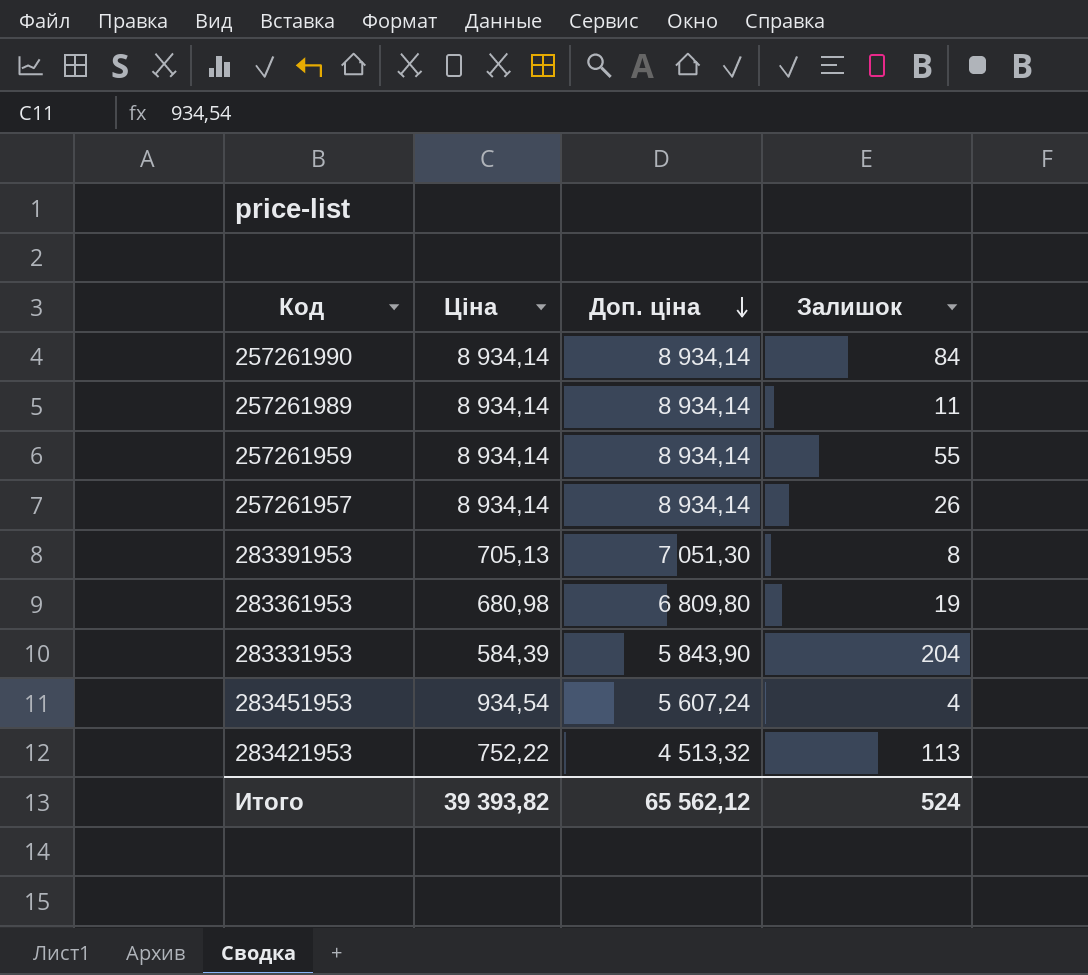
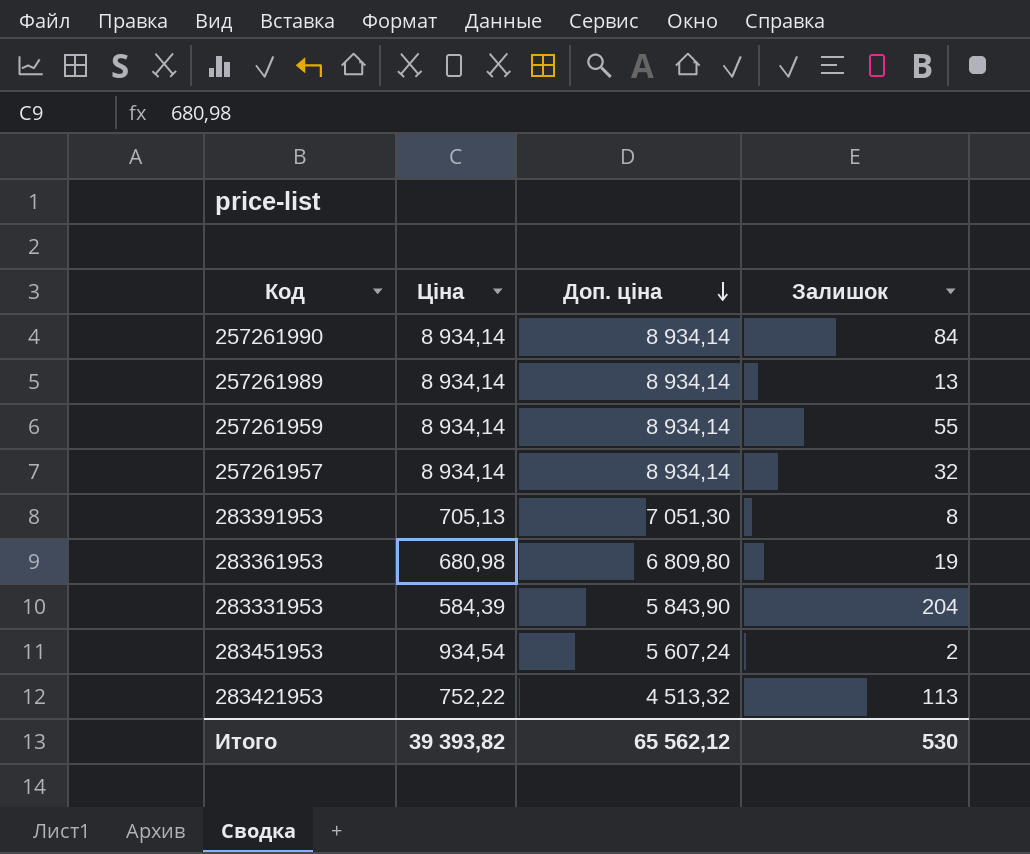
257261989 | Залишок: 11 -> 13
257261957 | Залишок: 26 -> 32
283451953 | Залишок: 4 -> 2
Итого | Залишок: 524 -> 530

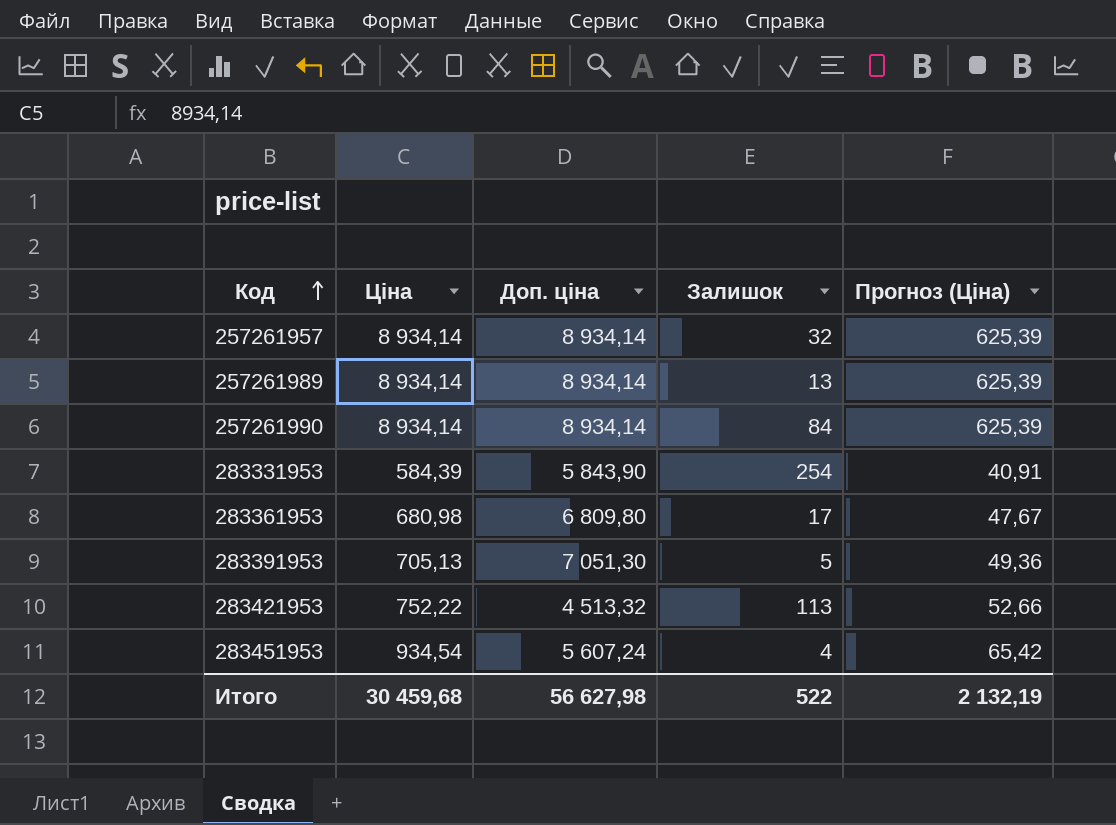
row order: Доп. ціна descending -> Код ascending
column Прогноз (Ціна) | formula: none -> [Ціна] * 0,07
row 257261959: 8 934,14 | 8 934,14 | 55 -> none
283331953 | Залишок: 204 -> 254
283361953 | Залишок: 19 -> 17
283391953 | Залишок: 8 -> 5
283451953 | Залишок: 2 -> 4
Итого | Ціна: 39 393,82 -> 30 459,68
Итого | Доп. ціна: 65 562,12 -> 56 627,98
Итого | Залишок: 530 -> 522

